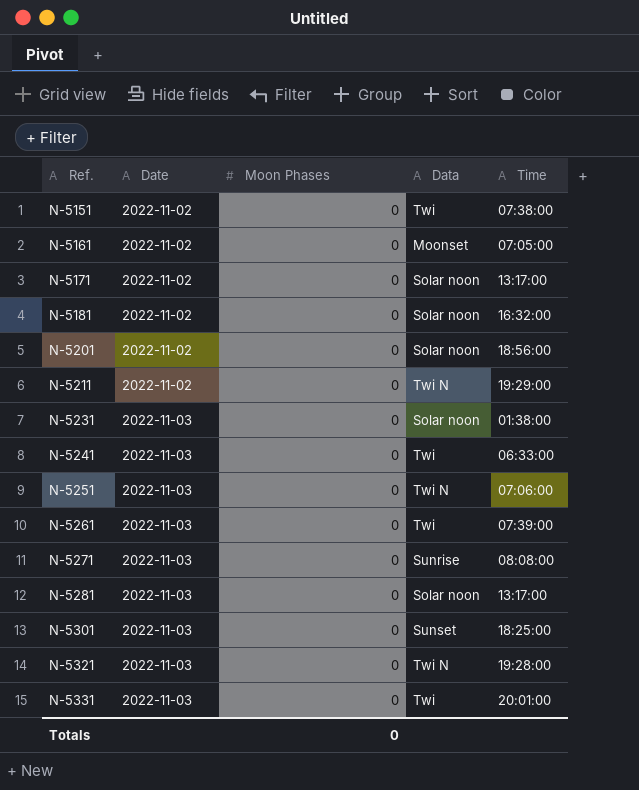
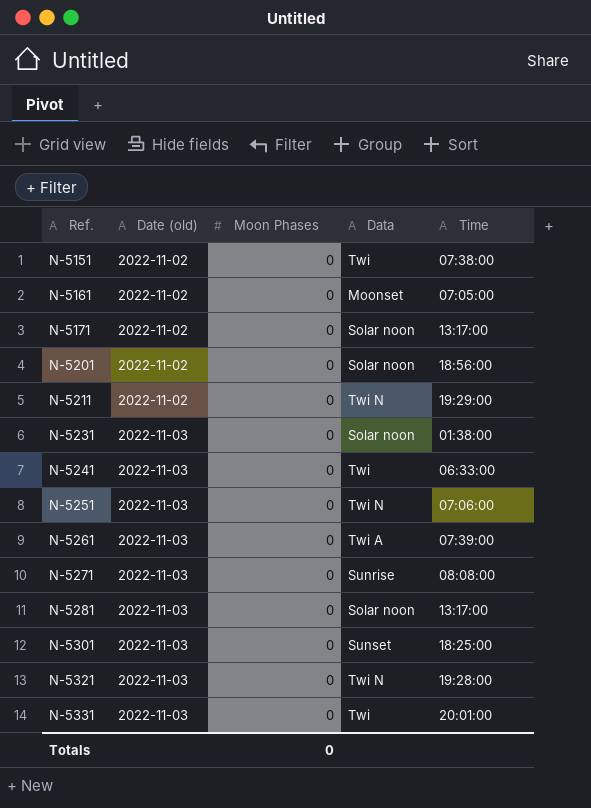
column name: Date -> Date (old)
row N-5181: 2022-11-02 | 0 | Solar noon | 16:32:00 -> none
N-5261 | Data: Twi -> Twi A

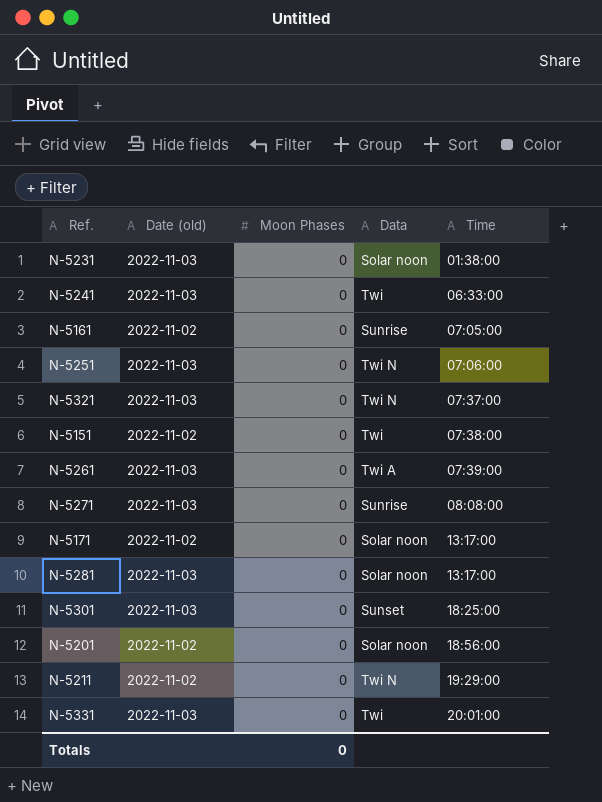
row order: Ref. ascending -> Time ascending
N-5161 | Data: Moonset -> Sunrise
N-5321 | Time: 19:28:00 -> 07:37:00

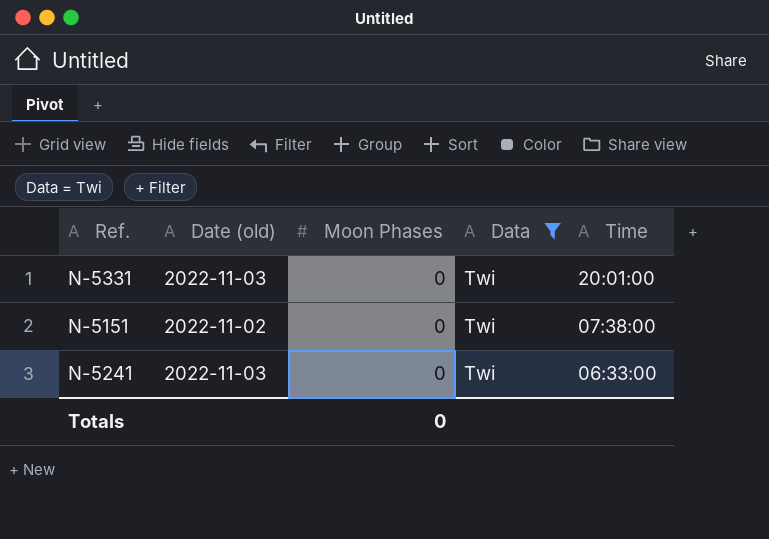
filter: none -> Data = Twi
row order: Time ascending -> Time descending

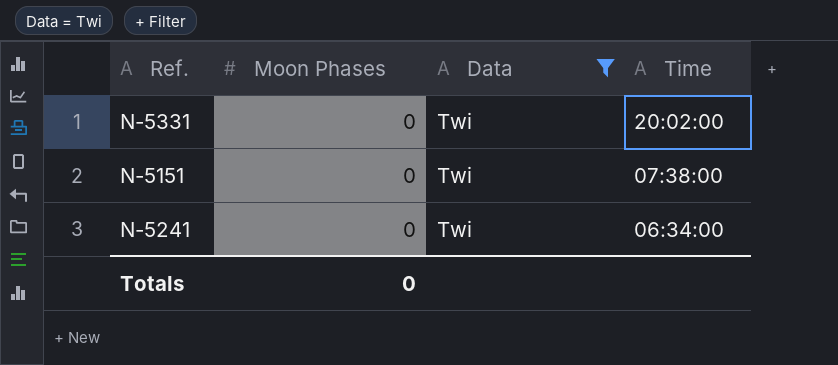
column Date (old) | position: 2 -> none
N-5331 | Time: 20:01:00 -> 20:02:00
N-5241 | Time: 06:33:00 -> 06:34:00

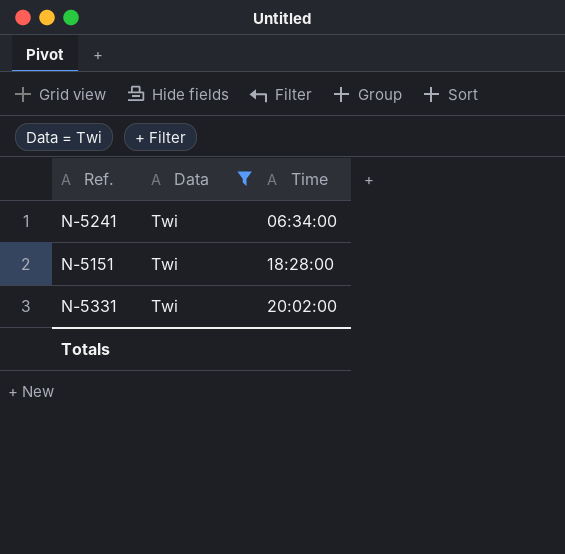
row order: Time descending -> Time ascending
column Moon Phases | position: 2 -> none
N-5151 | Time: 07:38:00 -> 18:28:00

